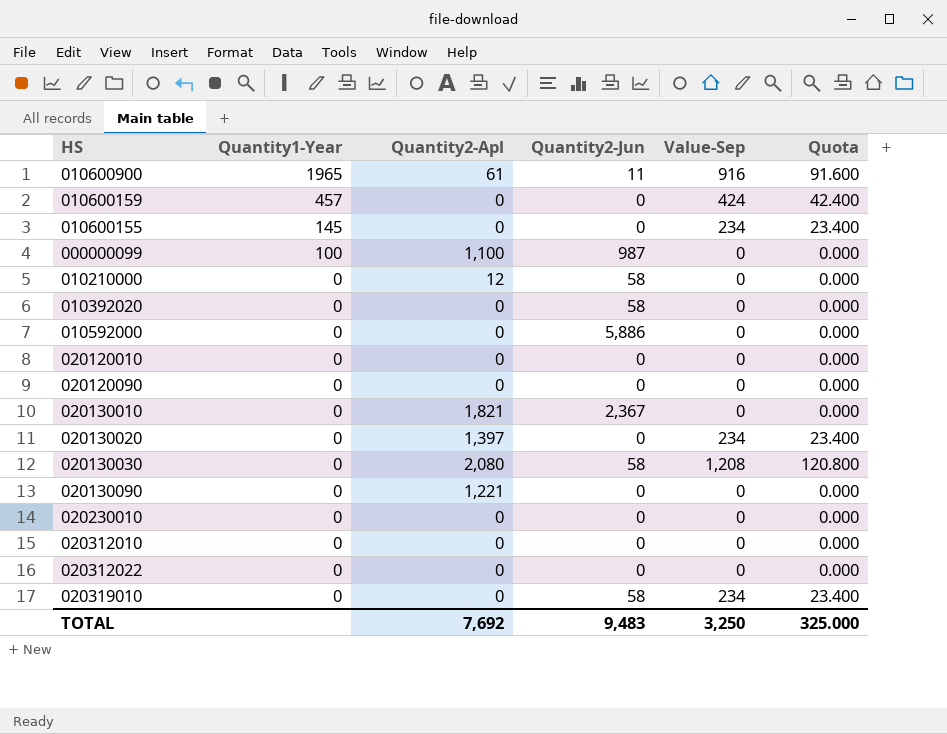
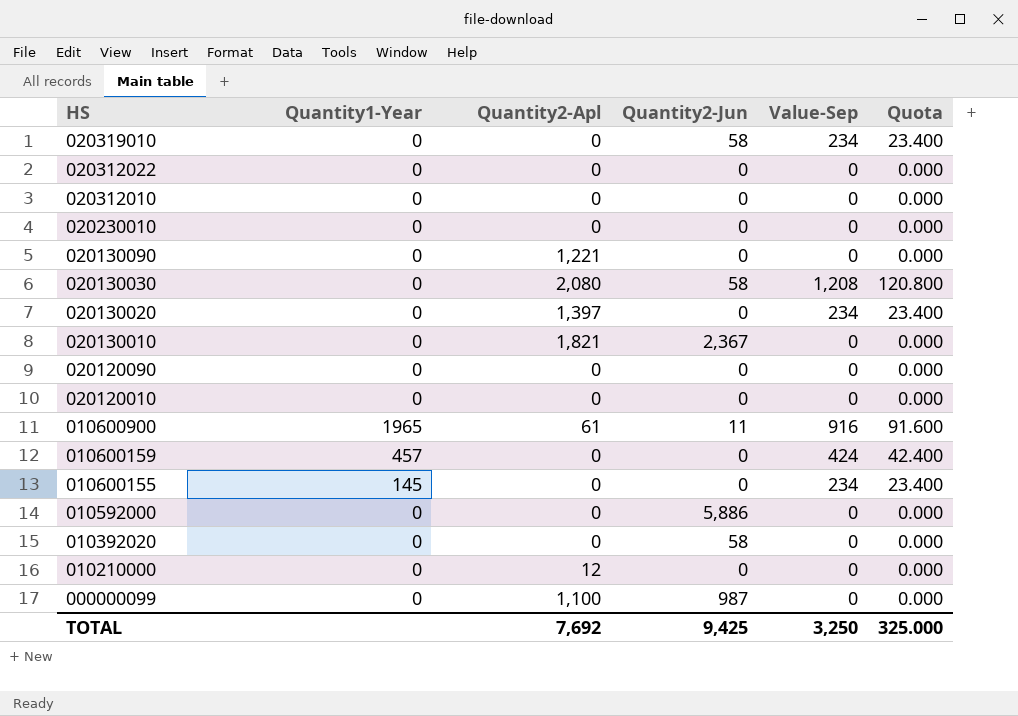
row order: Quantity1-Year descending -> HS descending
010210000 | Quantity2-Jun: 58 -> 0
000000099 | Quantity1-Year: 100 -> 0
TOTAL | Quantity2-Jun: 9,483 -> 9,425

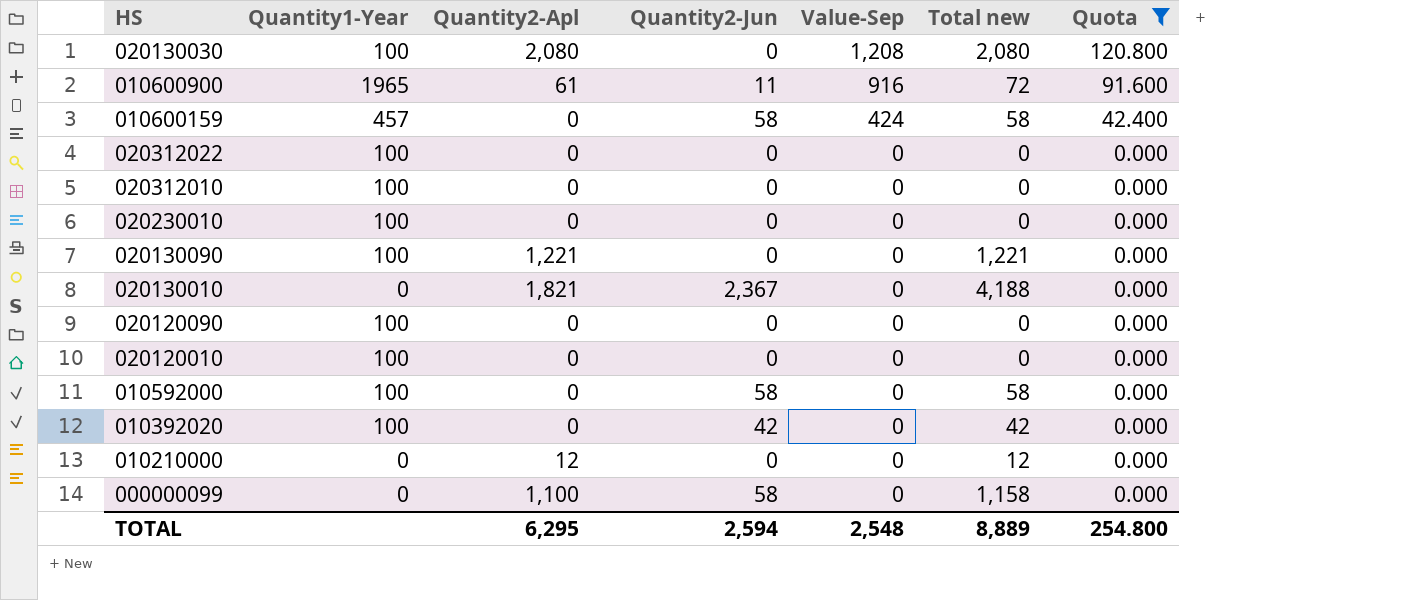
filter: none -> Quota != 23.400
row order: HS descending -> Value-Sep descending
column Total new | formula: none -> [Quantity2-Apl] + [Quantity2-Jun]
020130030 | Quantity1-Year: 0 -> 100
020130030 | Quantity2-Jun: 58 -> 0
010600159 | Quantity2-Jun: 0 -> 58
020312022 | Quantity1-Year: 0 -> 100
020312010 | Quantity1-Year: 0 -> 100
020230010 | Quantity1-Year: 0 -> 100
020130090 | Quantity1-Year: 0 -> 100
020120090 | Quantity1-Year: 0 -> 100
020120010 | Quantity1-Year: 0 -> 100
010592000 | Quantity1-Year: 0 -> 100
010592000 | Quantity2-Jun: 5,886 -> 58
010392020 | Quantity1-Year: 0 -> 100
010392020 | Quantity2-Jun: 58 -> 42
000000099 | Quantity2-Jun: 987 -> 58
TOTAL | Quantity2-Apl: 7,692 -> 6,295
TOTAL | Quantity2-Jun: 9,425 -> 2,594
TOTAL | Value-Sep: 3,250 -> 2,548
TOTAL | Quota: 325.000 -> 254.800

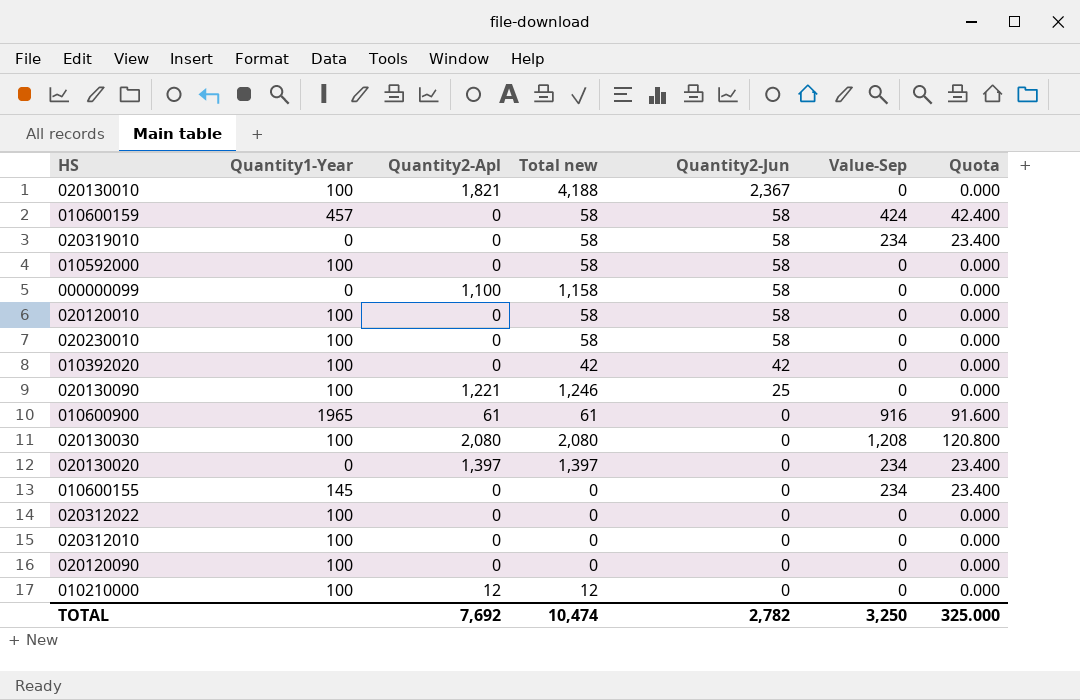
filter: Quota != 23.400 -> none
row order: Value-Sep descending -> Quantity2-Jun descending
column Total new | position: 6 -> 4
020130010 | Quantity1-Year: 0 -> 100
020120010 | Total new: 0 -> 58
020120010 | Quantity2-Jun: 0 -> 58
020230010 | Total new: 0 -> 58
020230010 | Quantity2-Jun: 0 -> 58
020130090 | Total new: 1,221 -> 1,246
020130090 | Quantity2-Jun: 0 -> 25
010600900 | Total new: 72 -> 61
010600900 | Quantity2-Jun: 11 -> 0
010210000 | Quantity1-Year: 0 -> 100
TOTAL | Quantity2-Apl: 6,295 -> 7,692
TOTAL | Total new: 8,889 -> 10,474
TOTAL | Quantity2-Jun: 2,594 -> 2,782
TOTAL | Value-Sep: 2,548 -> 3,250
TOTAL | Quota: 254.800 -> 325.000

